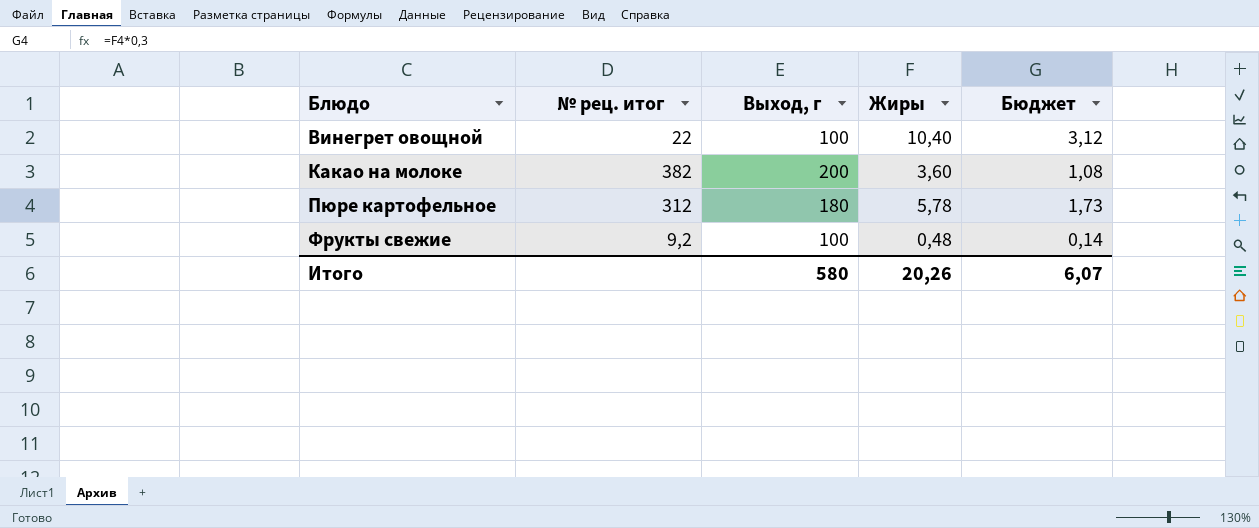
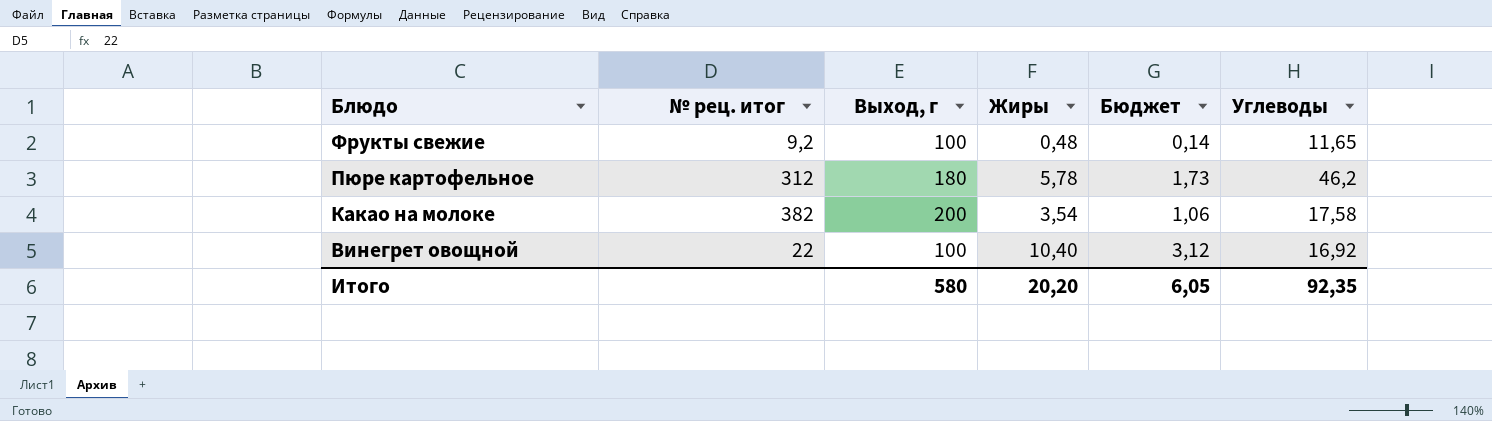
row order: Блюдо ascending -> Блюдо descending
column Углеводы | position: none -> 6
Какао на молоке | Жиры: 3,60 -> 3,54
Какао на молоке | Бюджет: 1,08 -> 1,06
Итого | Жиры: 20,26 -> 20,20
Итого | Бюджет: 6,07 -> 6,05

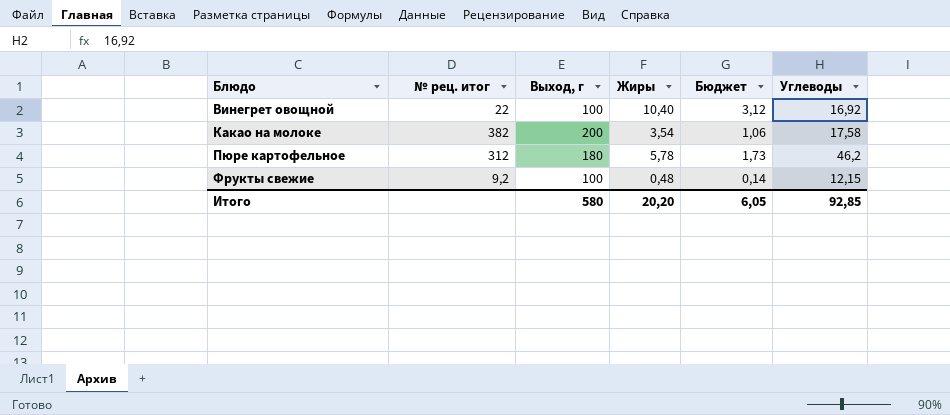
row order: Блюдо descending -> Блюдо ascending
Фрукты свежие | Углеводы: 11,65 -> 12,15
Итого | Углеводы: 92,35 -> 92,85

